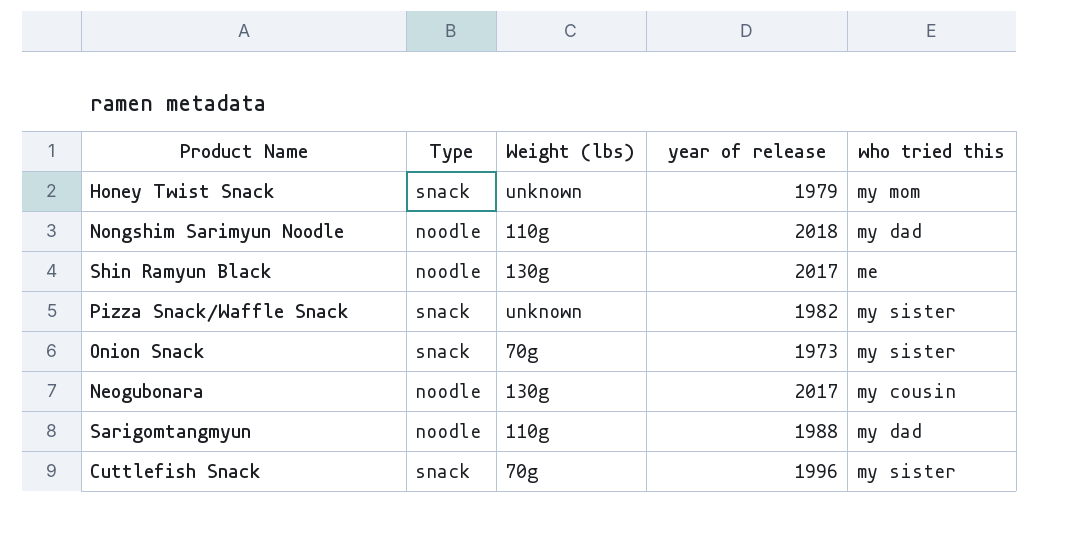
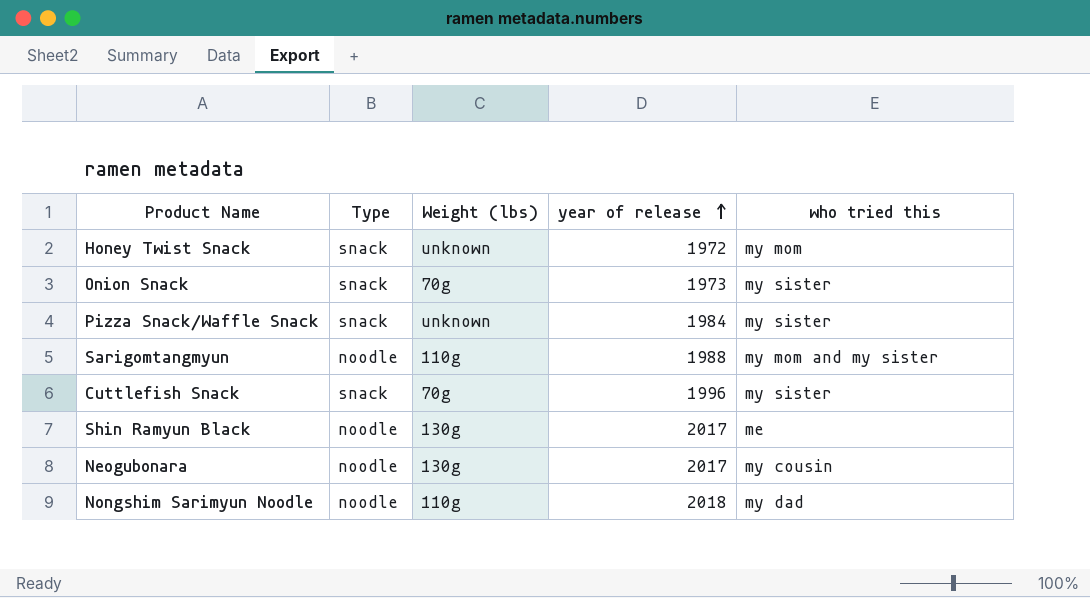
row order: none -> year of release ascending
Honey Twist Snack | year of release: 1979 -> 1972
Pizza Snack/Waffle Snack | year of release: 1982 -> 1984
Sarigomtangmyun | who tried this: my dad -> my mom and my sister

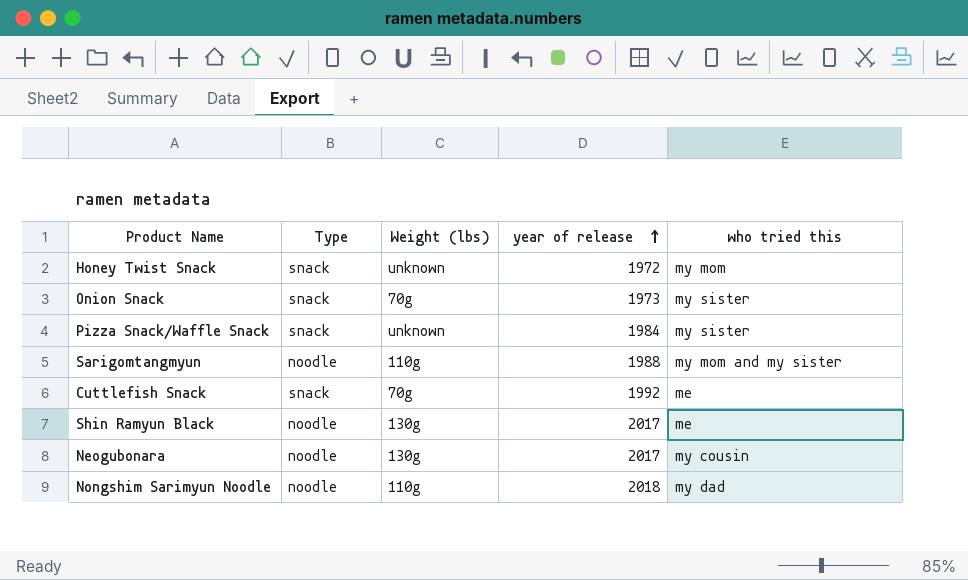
Cuttlefish Snack | year of release: 1996 -> 1992
Cuttlefish Snack | who tried this: my sister -> me

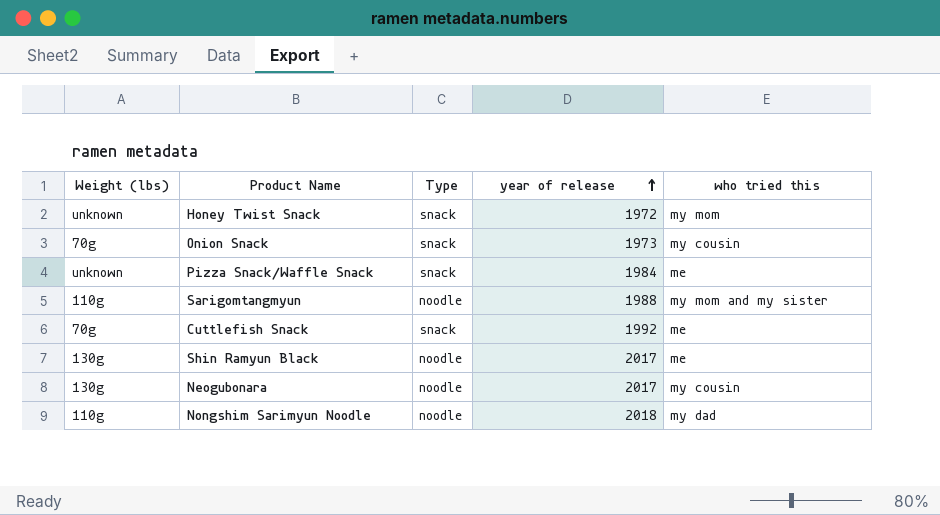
column Weight (lbs) | position: 3 -> 1
Onion Snack | who tried this: my sister -> my cousin
Pizza Snack/Waffle Snack | who tried this: my sister -> me

